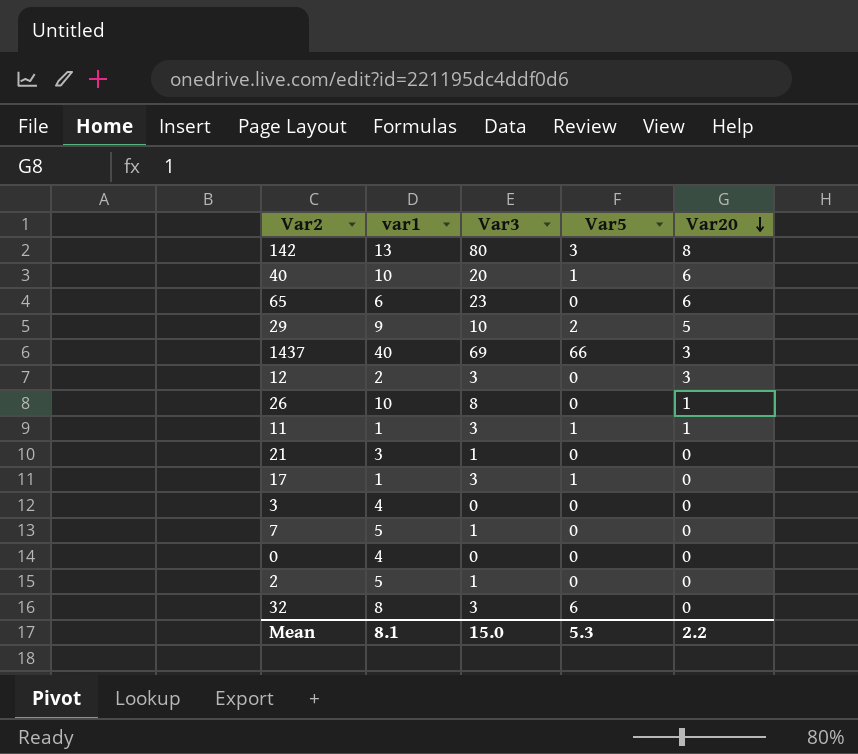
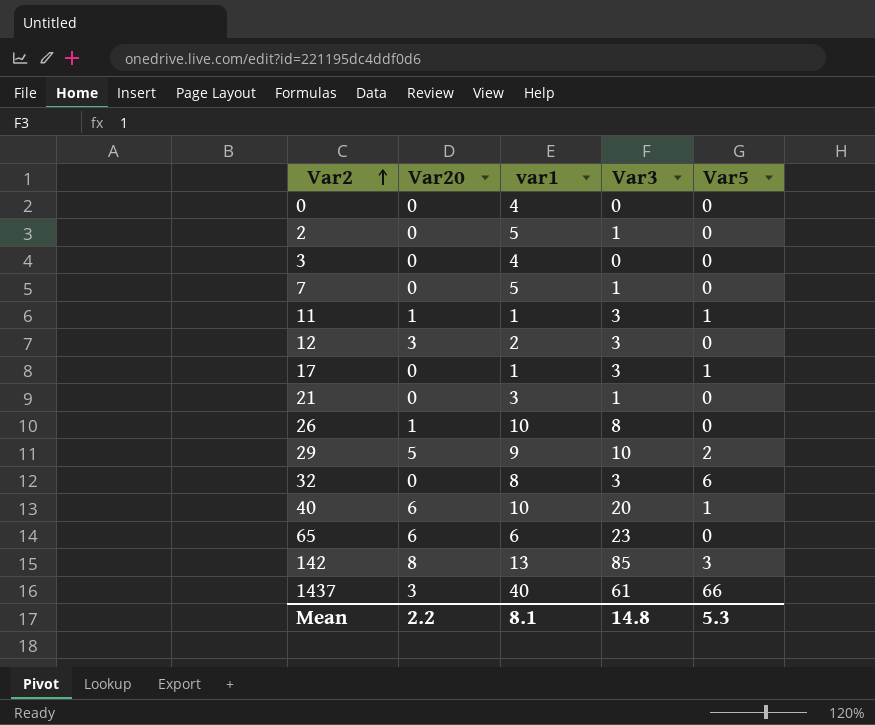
row order: Var20 descending -> Var2 ascending
column Var20 | position: 5 -> 2
142 | Var3: 80 -> 85
1437 | Var3: 69 -> 61
Mean | Var3: 15.0 -> 14.8

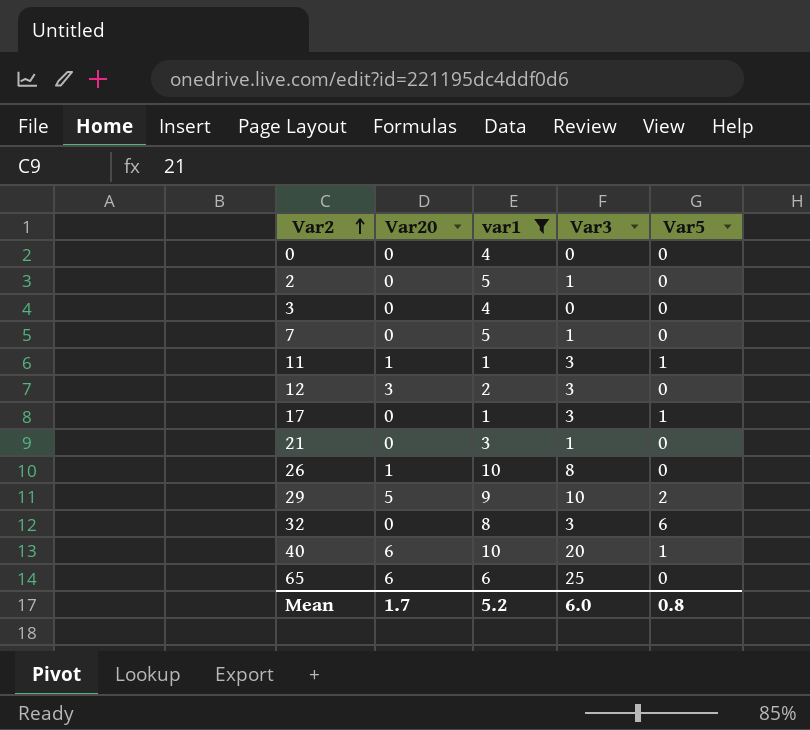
filter: none -> var1 <= 10
65 | Var3: 23 -> 25
Mean | Var20: 2.2 -> 1.7
Mean | var1: 8.1 -> 5.2
Mean | Var3: 14.8 -> 6.0
Mean | Var5: 5.3 -> 0.8

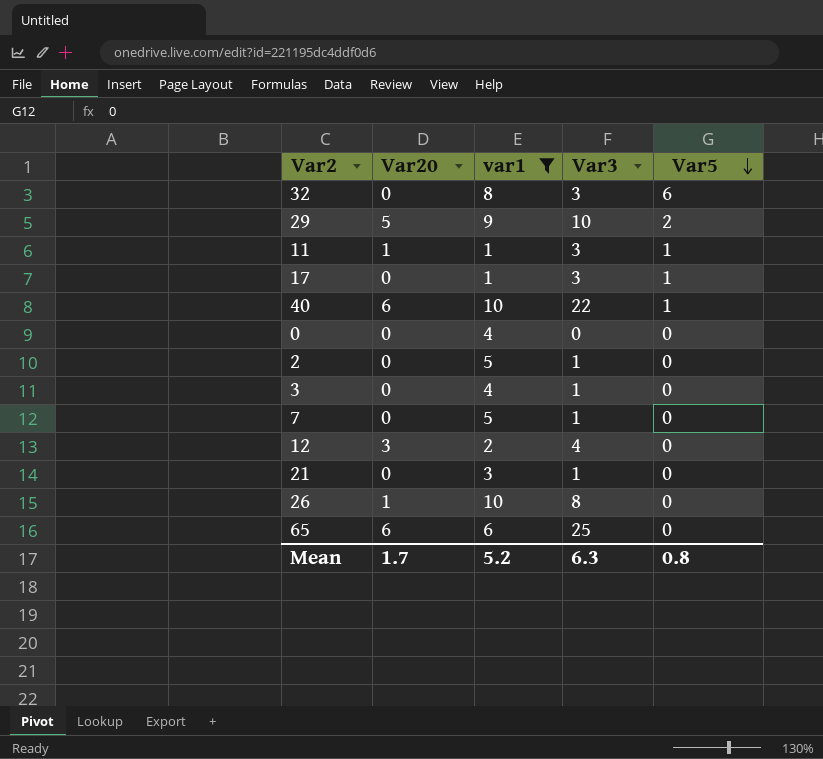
row order: Var2 ascending -> Var5 descending
40 | Var3: 20 -> 22
3 | Var3: 0 -> 1
12 | Var3: 3 -> 4
Mean | Var3: 6.0 -> 6.3

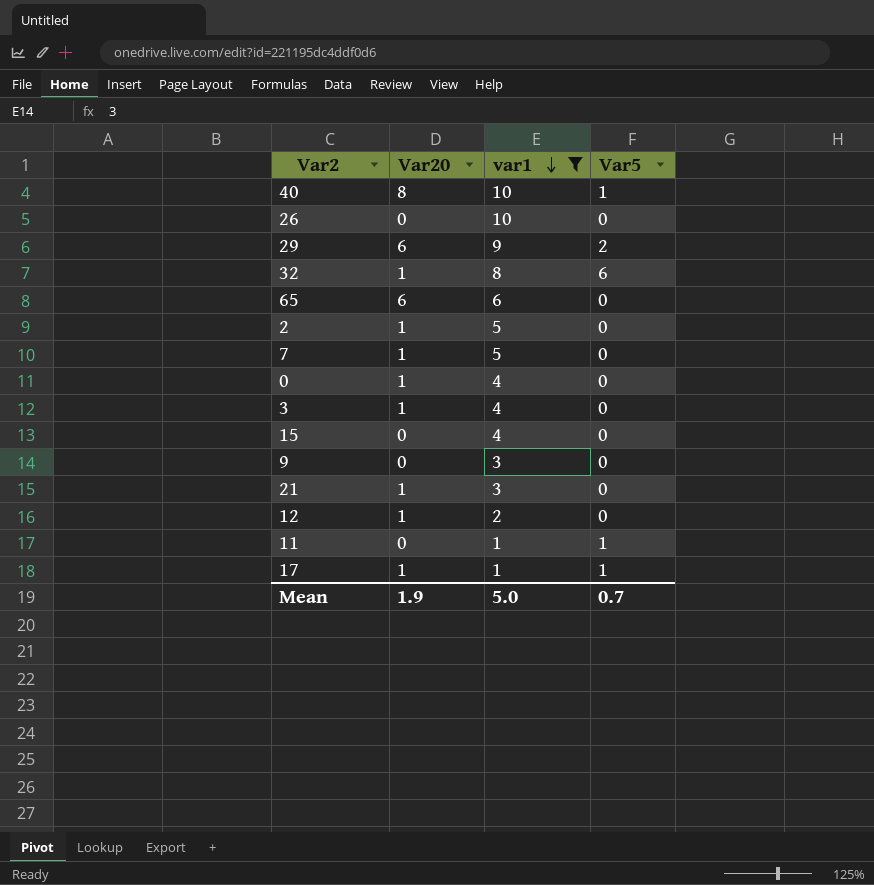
row order: Var5 descending -> var1 descending
column Var3 | position: 4 -> none
40 | Var20: 6 -> 8
26 | Var20: 1 -> 0
29 | Var20: 5 -> 6
32 | Var20: 0 -> 1
2 | Var20: 0 -> 1
7 | Var20: 0 -> 1
0 | Var20: 0 -> 1
3 | Var20: 0 -> 1
row 15: none -> 0 | 4 | 0
row 9: none -> 0 | 3 | 0
21 | Var20: 0 -> 1
12 | Var20: 3 -> 1
11 | Var20: 1 -> 0
17 | Var20: 0 -> 1
Mean | Var20: 1.7 -> 1.9
Mean | var1: 5.2 -> 5.0
Mean | Var5: 0.8 -> 0.7

